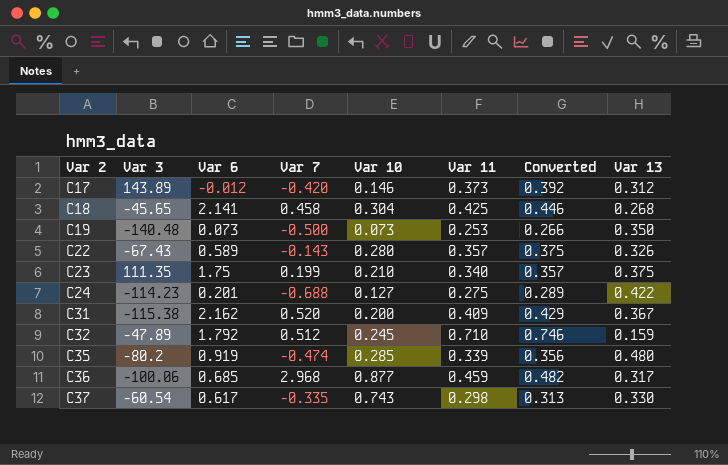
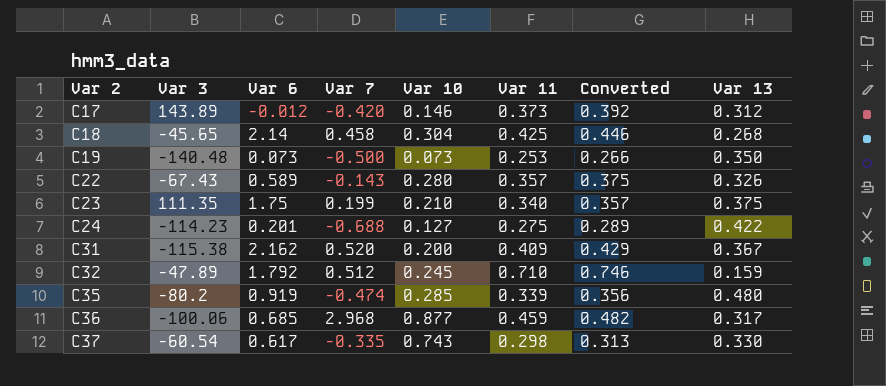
C18 | Var 6: 2.141 -> 2.14

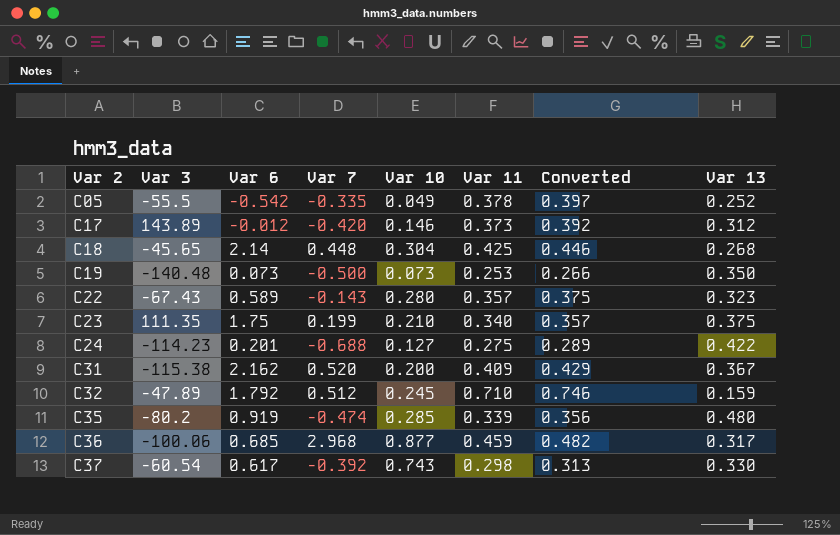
row C05: none -> -55.5 | -0.542 | -0.335 | 0.049 | 0.378 | 0.397 | 0.252
C18 | Var 7: 0.458 -> 0.448
C22 | Var 13: 0.326 -> 0.323
C37 | Var 7: -0.335 -> -0.392

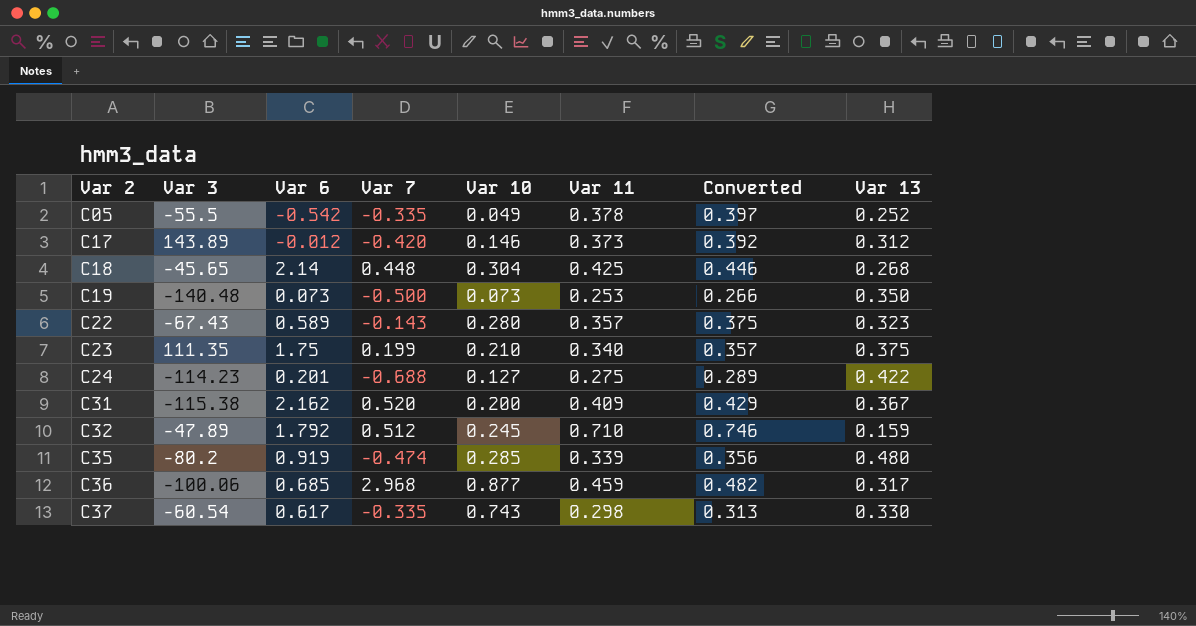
C37 | Var 7: -0.392 -> -0.335

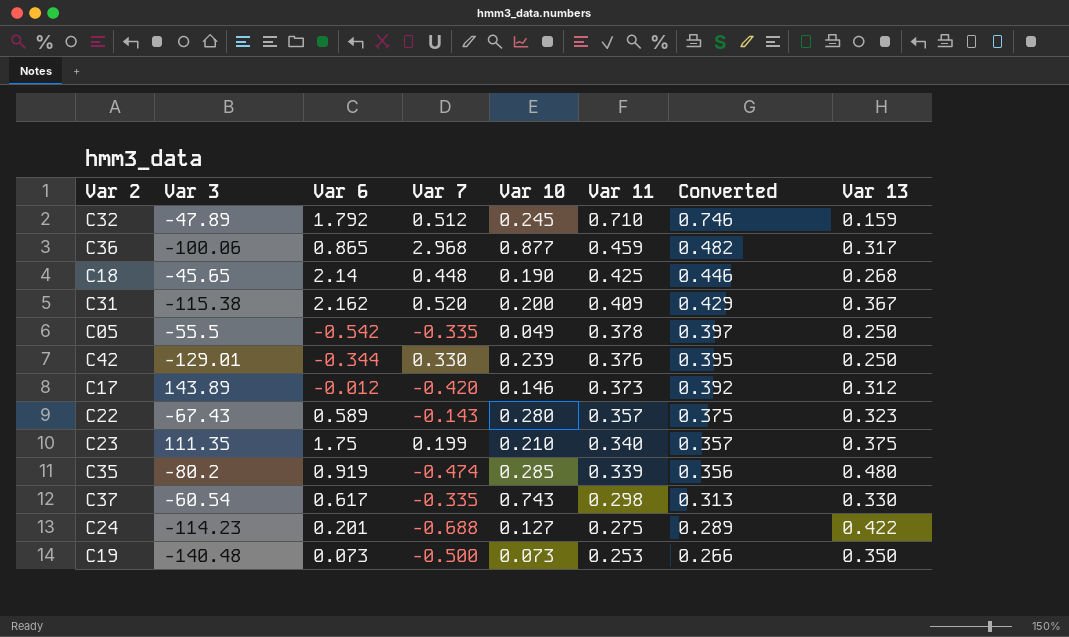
row order: Var 2 ascending -> Var 11 descending
C36 | Var 6: 0.685 -> 0.865
C18 | Var 10: 0.304 -> 0.190
C05 | Var 13: 0.252 -> 0.250
row C42: none -> -129.01 | -0.344 | 0.330 | 0.239 | 0.376 | 0.395 | 0.250

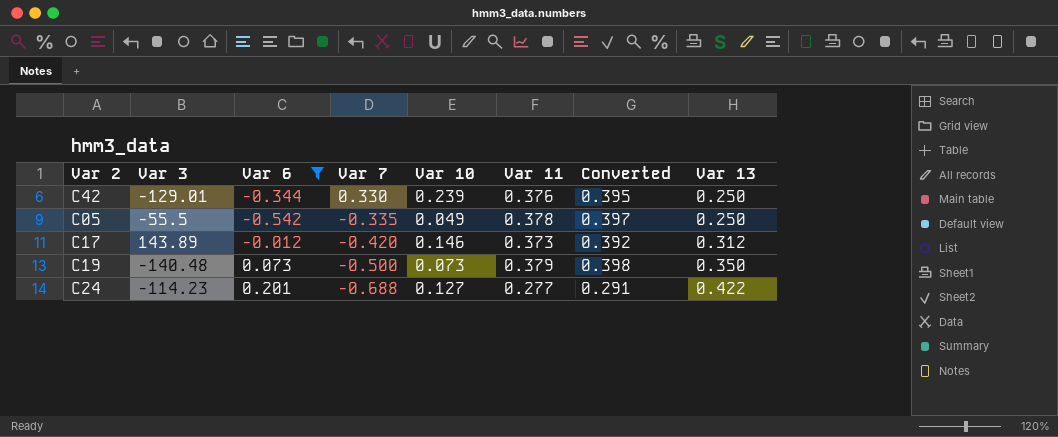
filter: none -> Var 6 <= 0.201
row order: Var 11 descending -> Var 7 descending
C19 | Var 11: 0.253 -> 0.379
C19 | Converted: 0.266 -> 0.398
C24 | Var 11: 0.275 -> 0.277
C24 | Converted: 0.289 -> 0.291

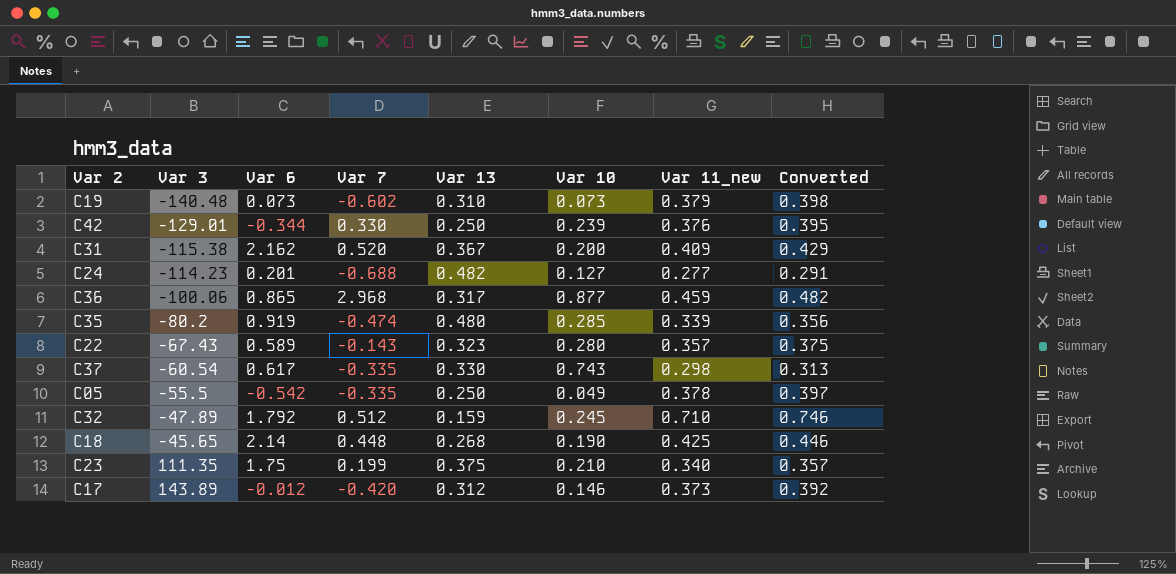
filter: Var 6 <= 0.201 -> none
row order: Var 7 descending -> Var 3 ascending
column Var 13 | position: 8 -> 5
column name: Var 11 -> Var 11_new
C19 | Var 7: -0.500 -> -0.602
C19 | Var 13: 0.350 -> 0.310
C24 | Var 13: 0.422 -> 0.482

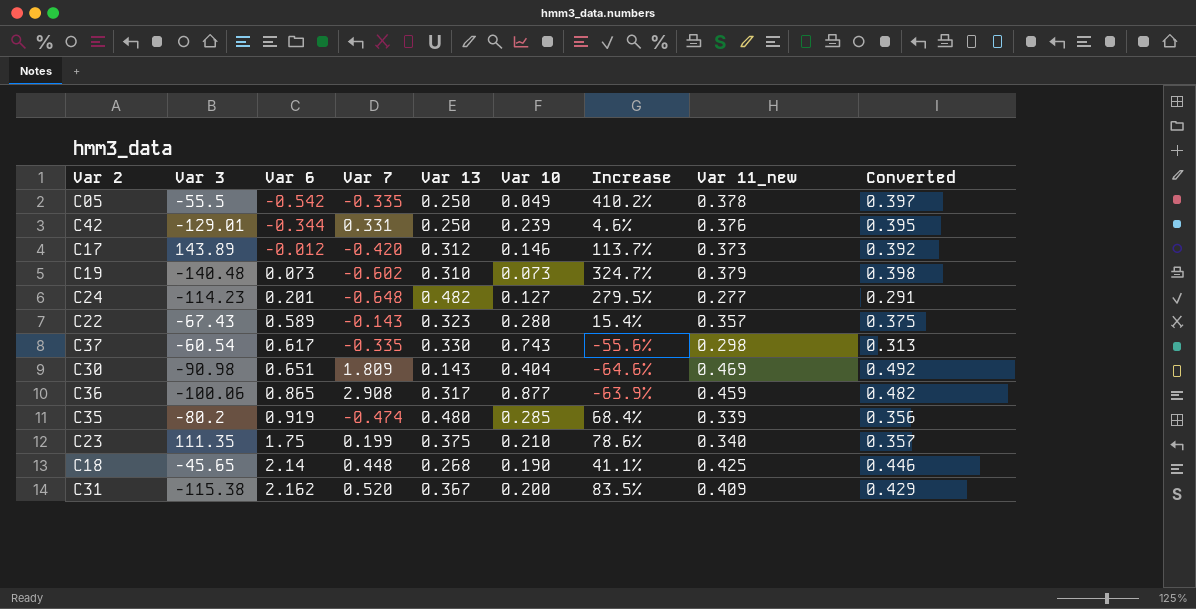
row order: Var 3 ascending -> Var 6 ascending
column Increase | formula: none -> ([Var 13] - [Var 10]) / [Var 10]
row C32: -47.89 | 1.792 | 0.512 | 0.159 | 0.245 | 0.710 | 0.746 -> none
C42 | Var 7: 0.330 -> 0.331
C24 | Var 7: -0.688 -> -0.648
row C30: none -> -90.98 | 0.651 | 1.809 | 0.143 | 0.404 | -64.6% | 0.469 | 0.492
C36 | Var 7: 2.968 -> 2.908

